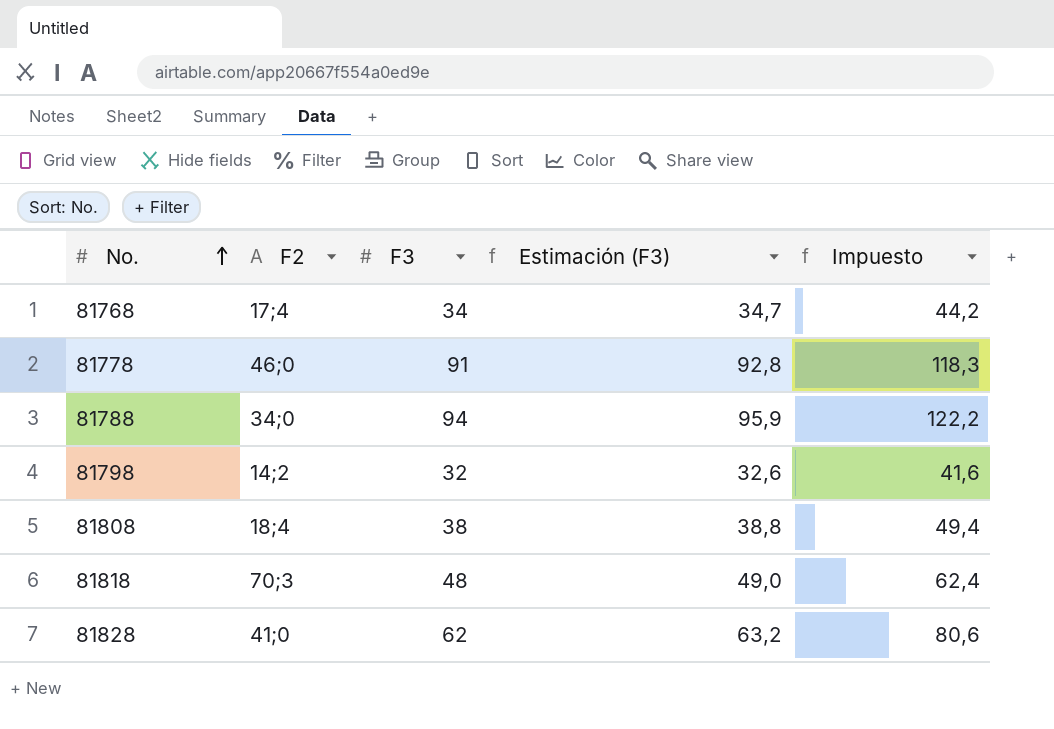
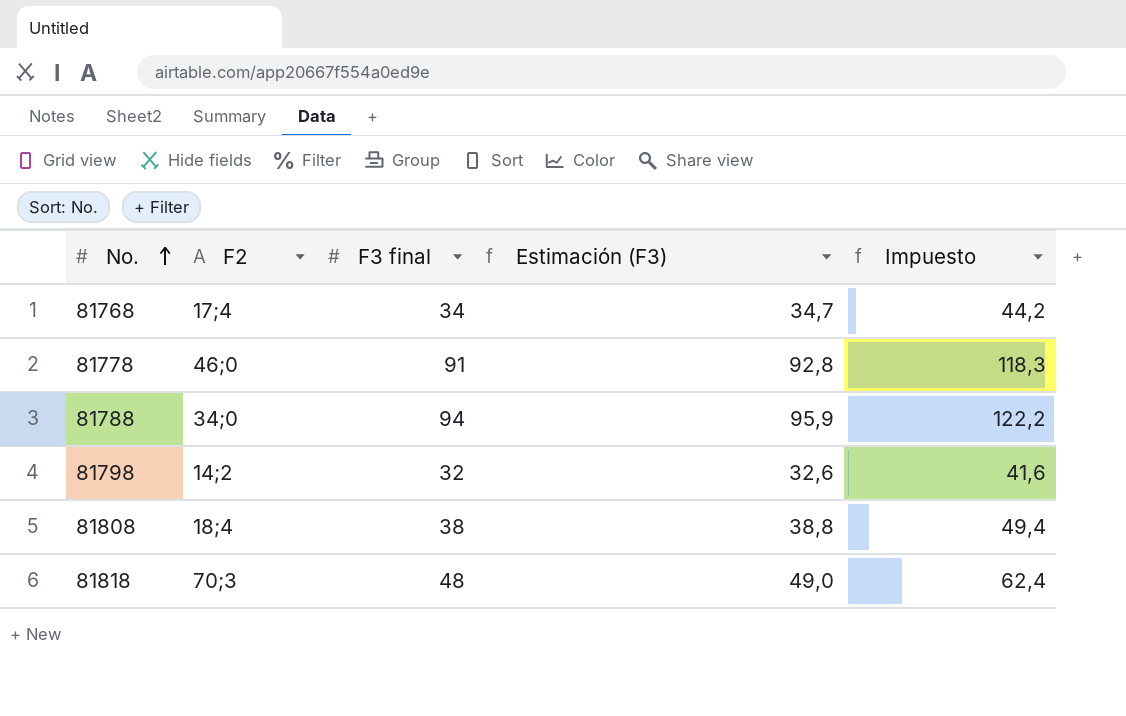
column name: F3 -> F3 final
row 81828: 41;0 | 62 | 63,2 | 80,6 -> none

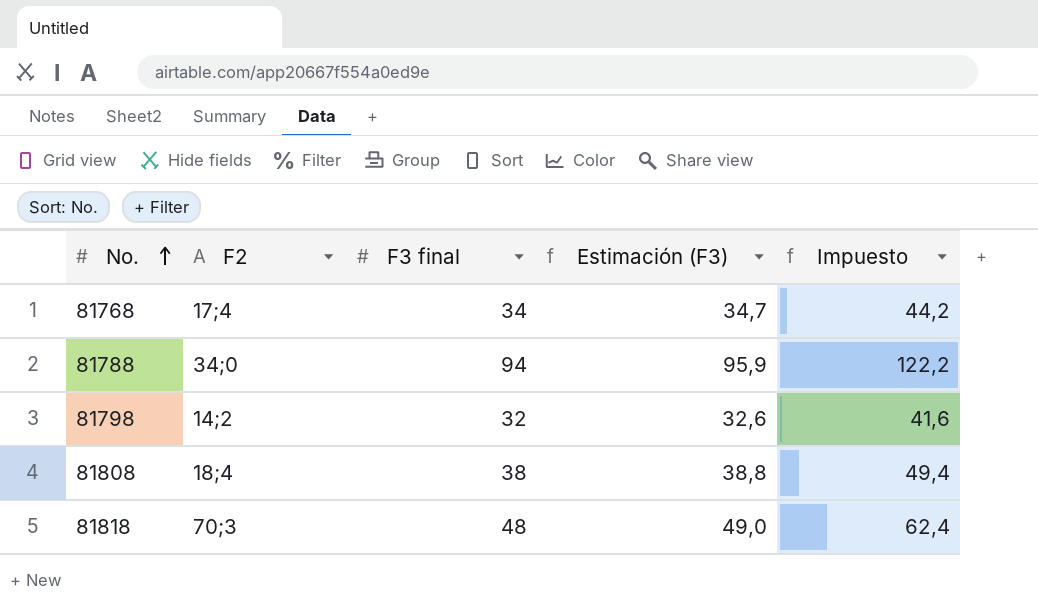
row 81778: 46;0 | 91 | 92,8 | 118,3 -> none

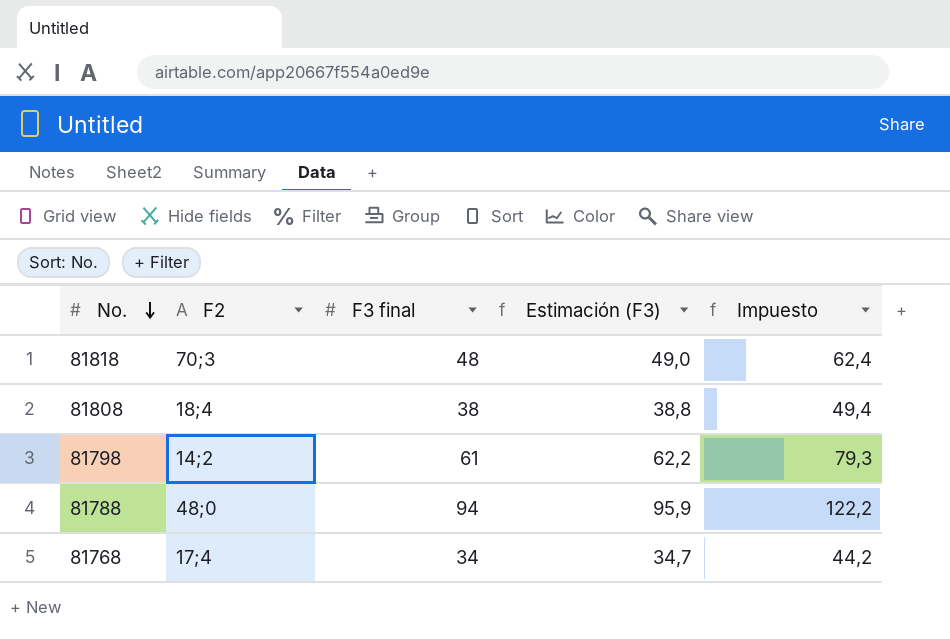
row order: No. ascending -> No. descending
81798 | F3 final: 32 -> 61
81798 | Estimación (F3): 32,6 -> 62,2
81798 | Impuesto: 41,6 -> 79,3
81788 | F2: 34;0 -> 48;0

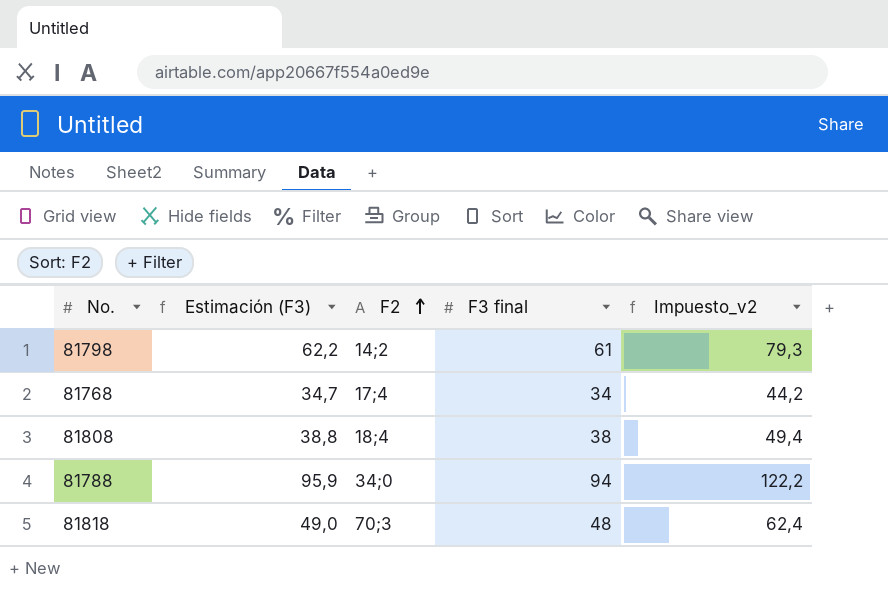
row order: No. descending -> F2 ascending
column Estimación (F3) | position: 4 -> 2
column name: Impuesto -> Impuesto_v2
81788 | F2: 48;0 -> 34;0

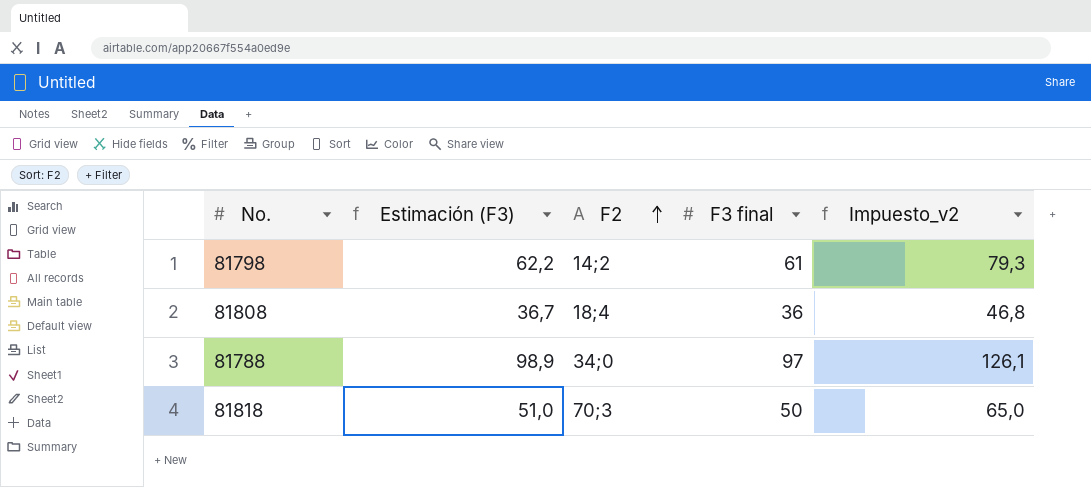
row 81768: 34,7 | 17;4 | 34 | 44,2 -> none
81808 | Estimación (F3): 38,8 -> 36,7
81808 | F3 final: 38 -> 36
81808 | Impuesto_v2: 49,4 -> 46,8
81788 | Estimación (F3): 95,9 -> 98,9
81788 | F3 final: 94 -> 97
81788 | Impuesto_v2: 122,2 -> 126,1
81818 | Estimación (F3): 49,0 -> 51,0
81818 | F3 final: 48 -> 50
81818 | Impuesto_v2: 62,4 -> 65,0

